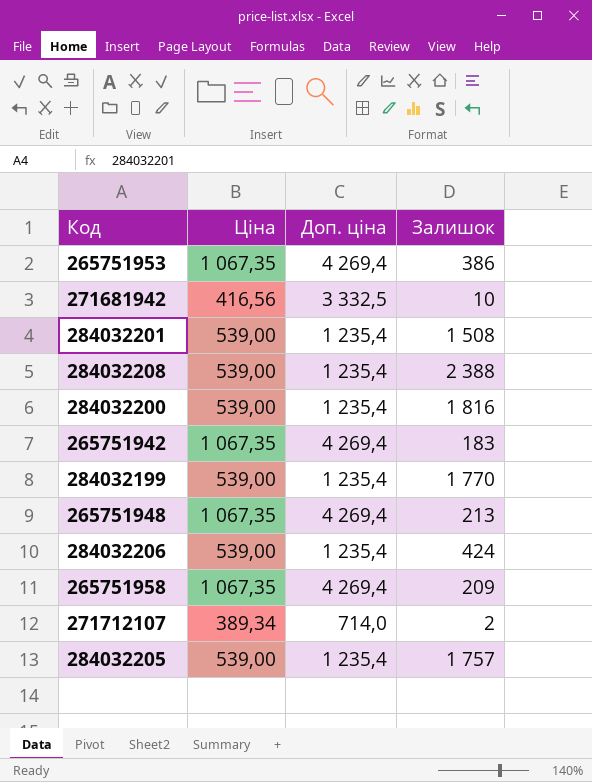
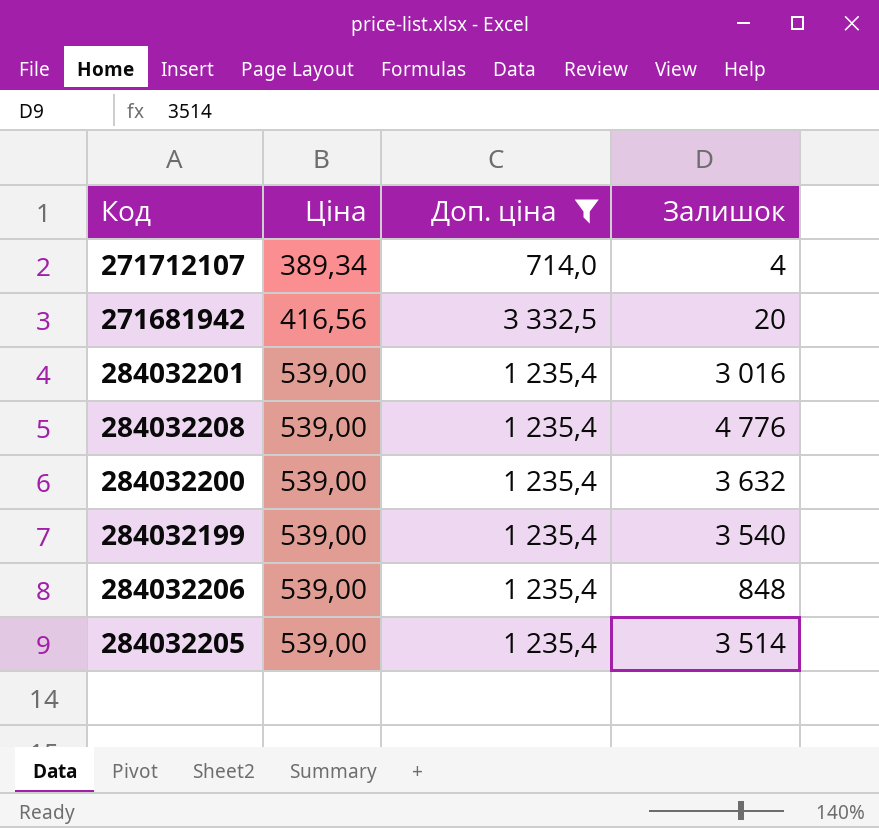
filter: none -> Доп. ціна != 4 269,4
row order: none -> Ціна ascending
271712107 | Залишок: 2 -> 4
271681942 | Залишок: 10 -> 20
284032201 | Залишок: 1 508 -> 3 016
284032208 | Залишок: 2 388 -> 4 776
284032200 | Залишок: 1 816 -> 3 632
284032199 | Залишок: 1 770 -> 3 540
284032206 | Залишок: 424 -> 848
284032205 | Залишок: 1 757 -> 3 514

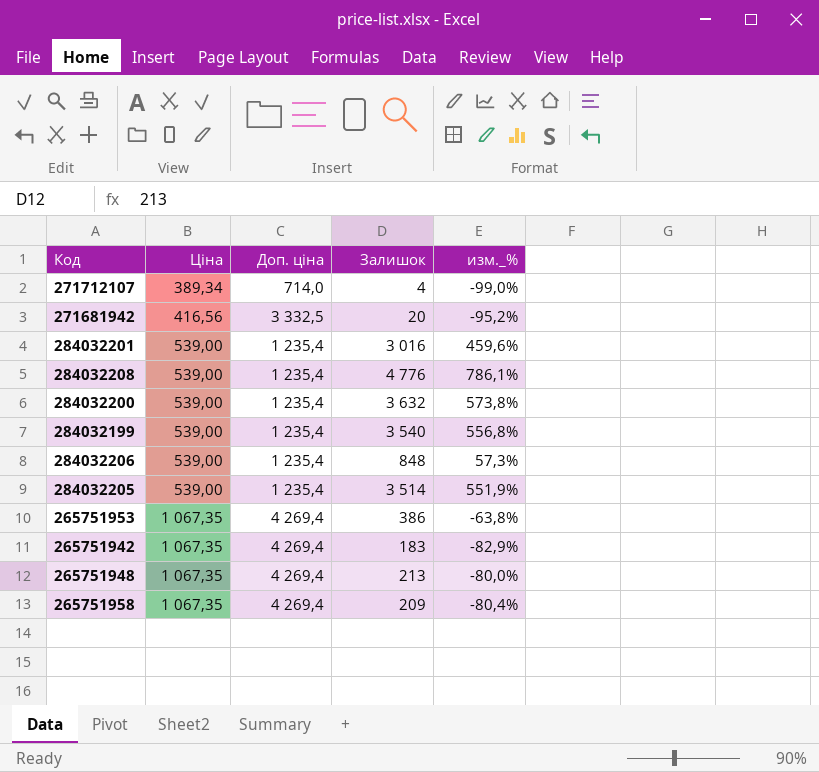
filter: Доп. ціна != 4 269,4 -> none
column изм._% | formula: none -> ([Залишок] - [Ціна]) / [Ціна]

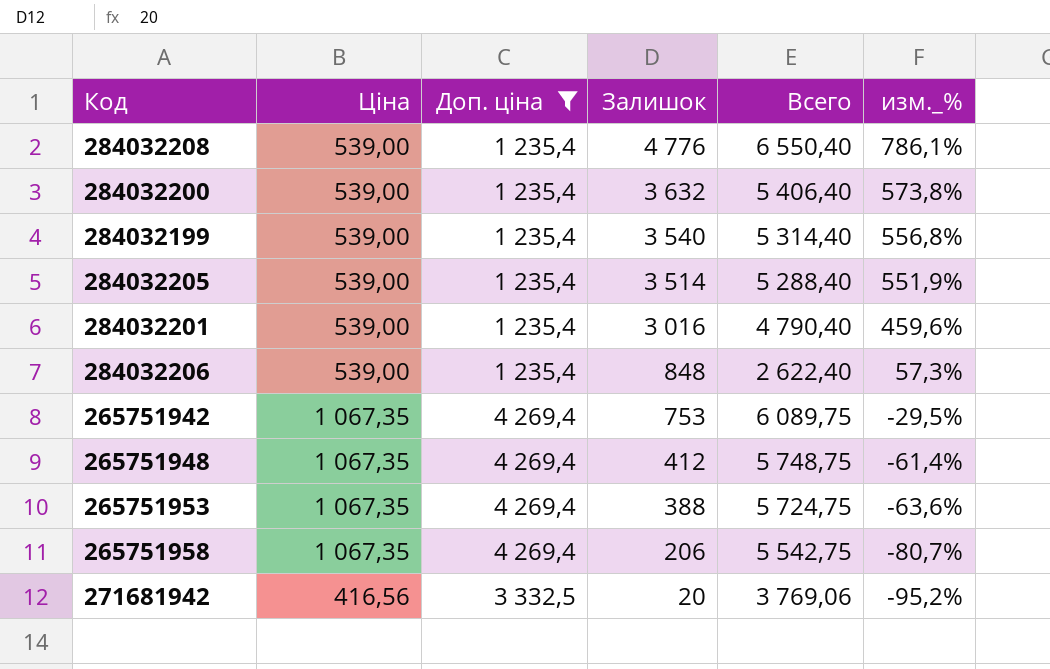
filter: none -> Доп. ціна != 714,0
row order: Ціна ascending -> Залишок descending
column Всего | formula: none -> [Ціна] + [Доп. ціна] + [Залишок]
265751942 | Залишок: 183 -> 753
265751942 | изм._%: -82,9% -> -29,5%
265751948 | Залишок: 213 -> 412
265751948 | изм._%: -80,0% -> -61,4%
265751953 | Залишок: 386 -> 388
265751953 | изм._%: -63,8% -> -63,6%
265751958 | Залишок: 209 -> 206
265751958 | изм._%: -80,4% -> -80,7%

